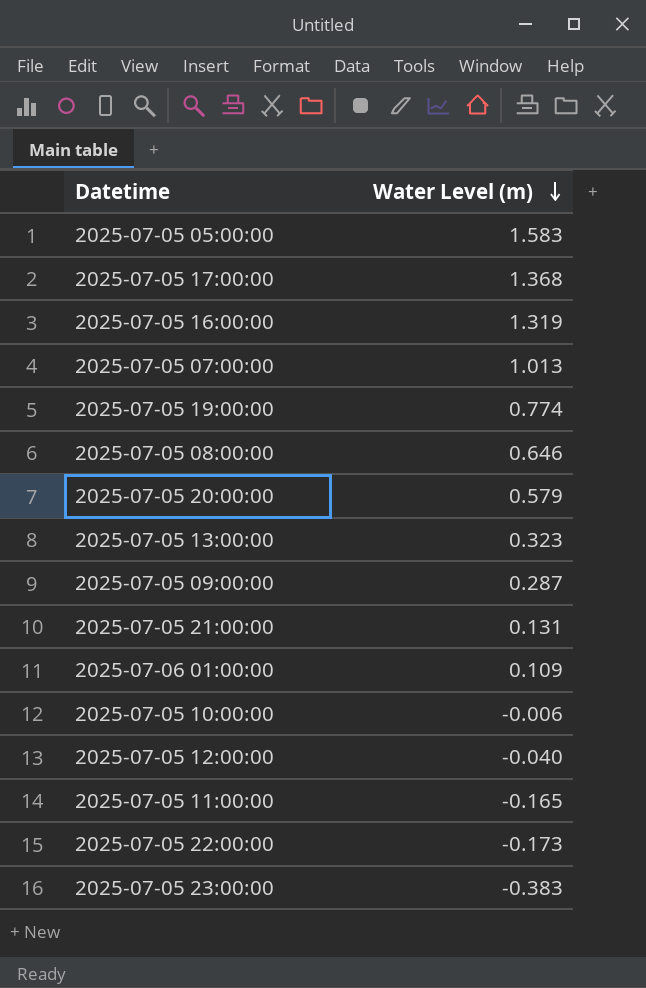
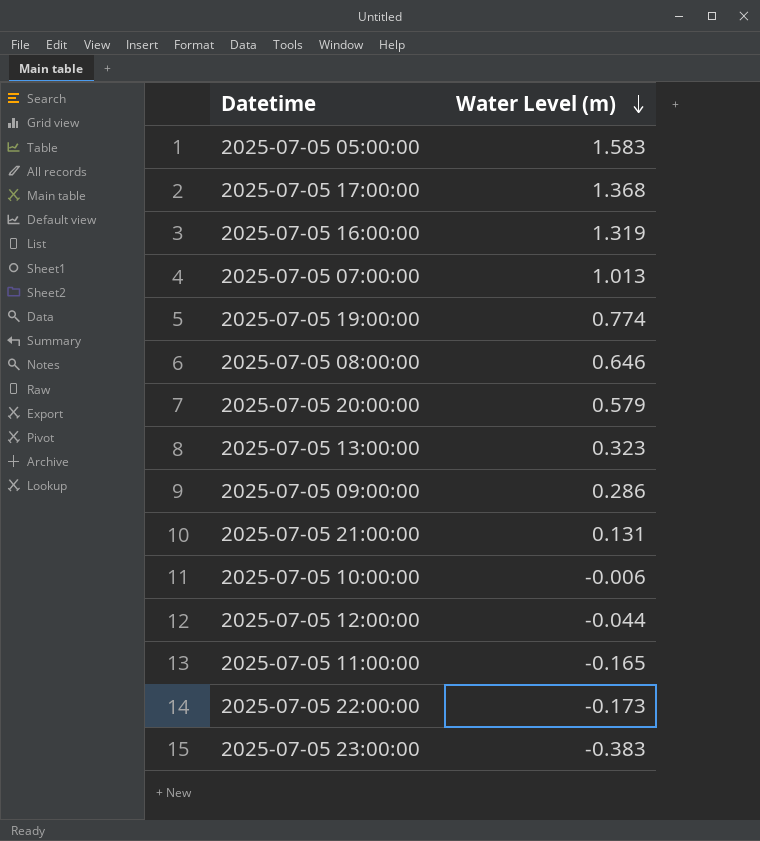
row 2025-07-06 01:00:00: 0.109 -> none
2025-07-05 09:00:00 | Water Level (m): 0.287 -> 0.286
2025-07-05 12:00:00 | Water Level (m): -0.040 -> -0.044

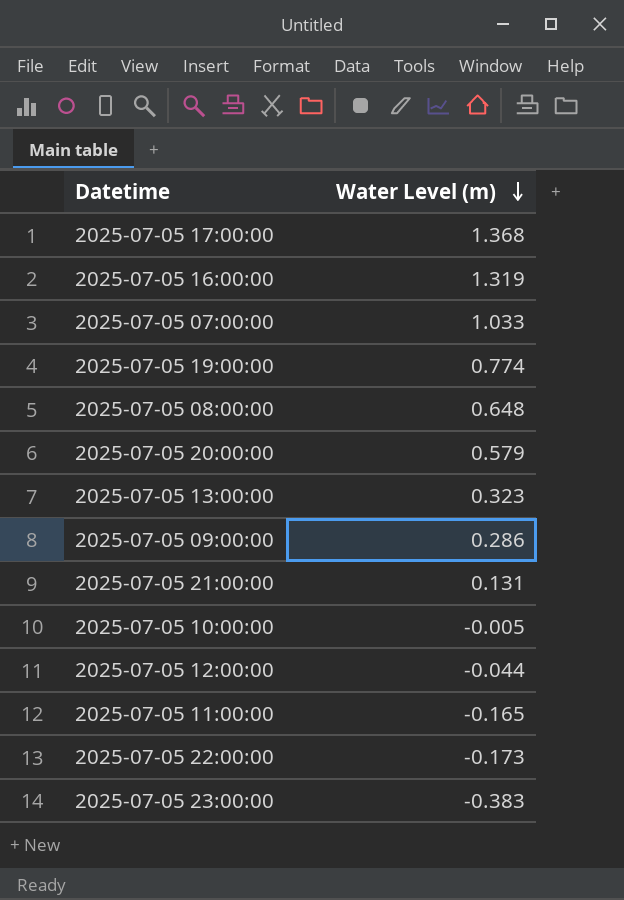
row 2025-07-05 05:00:00: 1.583 -> none
2025-07-05 07:00:00 | Water Level (m): 1.013 -> 1.033
2025-07-05 08:00:00 | Water Level (m): 0.646 -> 0.648
2025-07-05 10:00:00 | Water Level (m): -0.006 -> -0.005

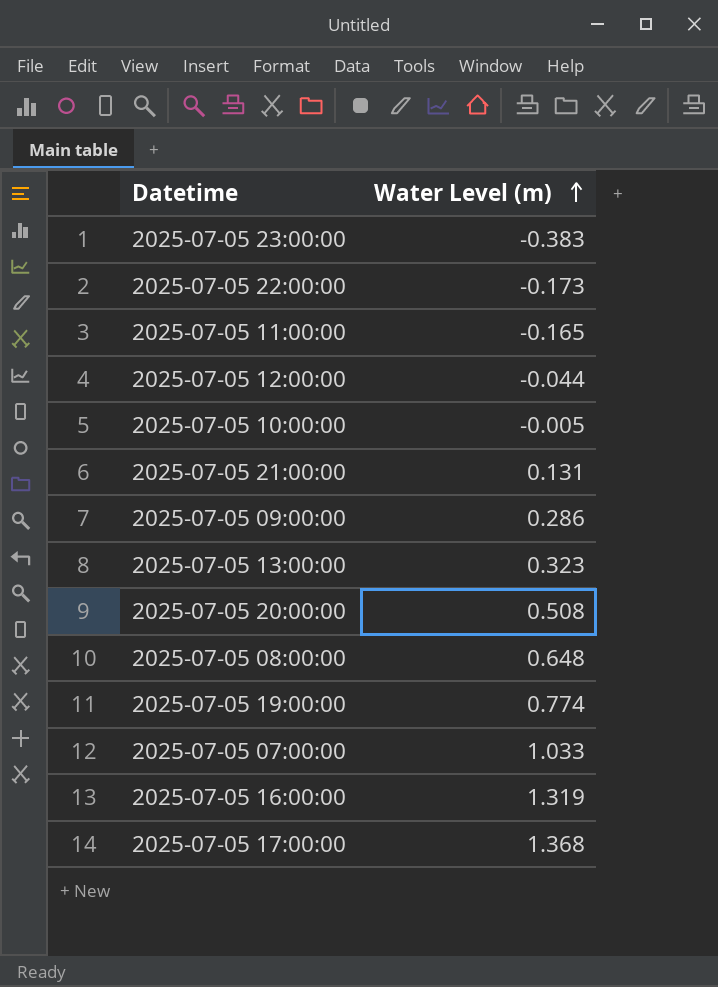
row order: Water Level (m) descending -> Water Level (m) ascending
2025-07-05 20:00:00 | Water Level (m): 0.579 -> 0.508

